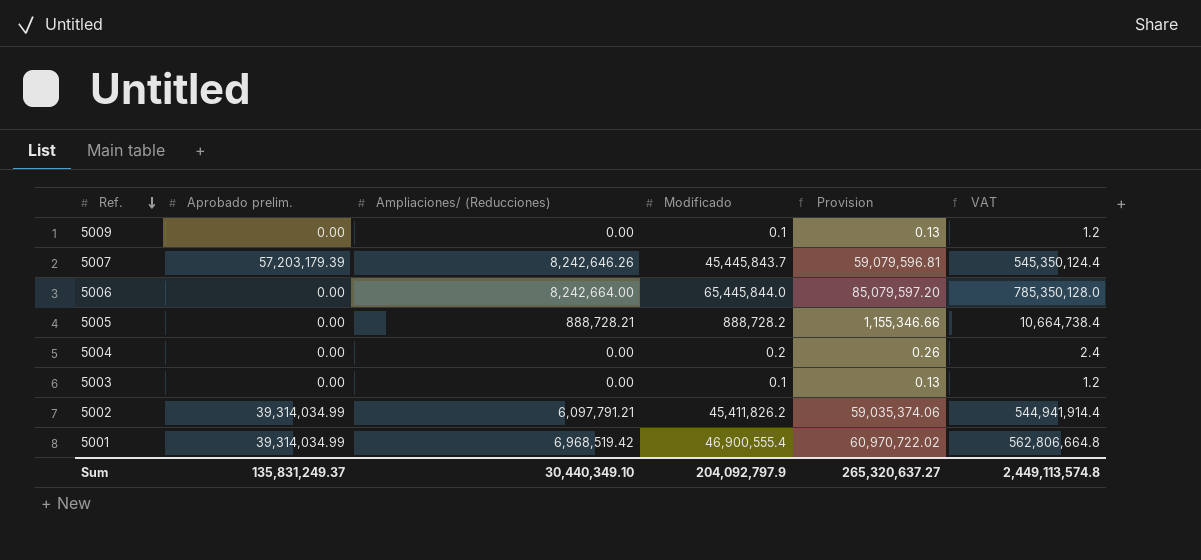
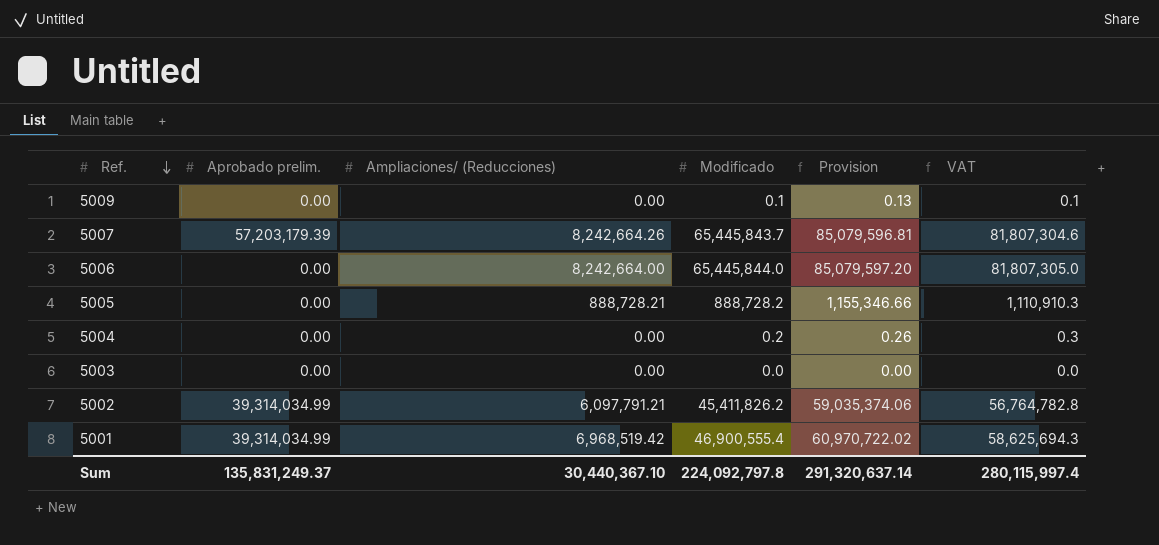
column VAT | formula: [Modificado] * 12 -> [Modificado] * 1.25
5007 | Ampliaciones/ (Reducciones): 8,242,646.26 -> 8,242,664.26
5007 | Modificado: 45,445,843.7 -> 65,445,843.7
5007 | Provision: 59,079,596.81 -> 85,079,596.81
5003 | Modificado: 0.1 -> 0.0
5003 | Provision: 0.13 -> 0.00
Sum | Ampliaciones/ (Reducciones): 30,440,349.10 -> 30,440,367.10
Sum | Modificado: 204,092,797.9 -> 224,092,797.8
Sum | Provision: 265,320,637.27 -> 291,320,637.14
Sum | VAT: 2,449,113,574.8 -> 280,115,997.4

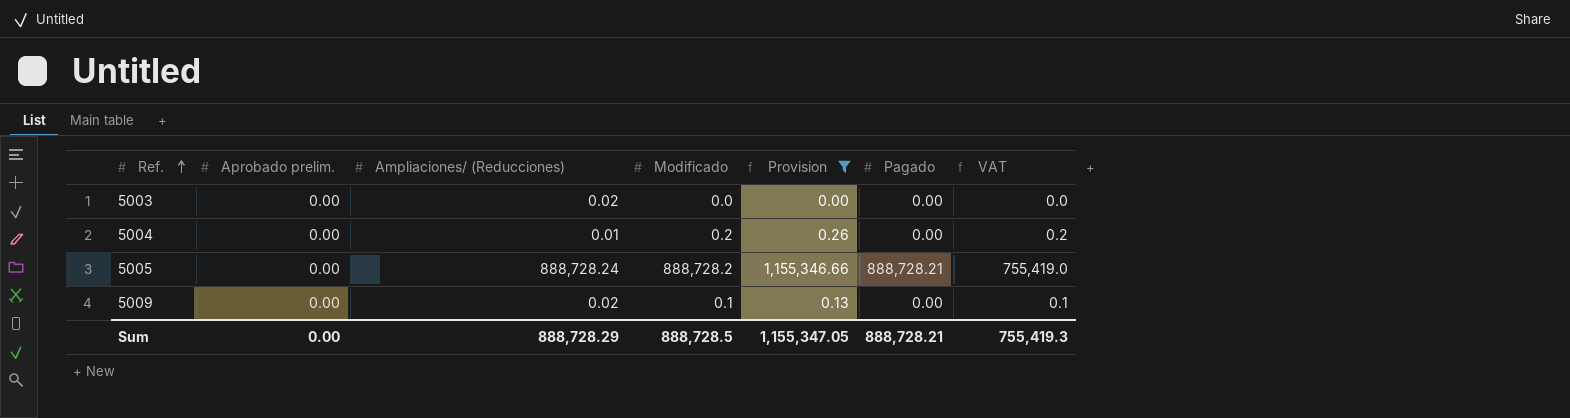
filter: none -> Provision <= 1,155,346.66
row order: Ref. descending -> Ref. ascending
column Pagado | position: none -> 6
column VAT | formula: [Modificado] * 1.25 -> [Modificado] * 0.85
5003 | Ampliaciones/ (Reducciones): 0.00 -> 0.02
5004 | Ampliaciones/ (Reducciones): 0.00 -> 0.01
5005 | Ampliaciones/ (Reducciones): 888,728.21 -> 888,728.24
5009 | Ampliaciones/ (Reducciones): 0.00 -> 0.02
Sum | Aprobado prelim.: 135,831,249.37 -> 0.00
Sum | Ampliaciones/ (Reducciones): 30,440,367.10 -> 888,728.29
Sum | Modificado: 224,092,797.8 -> 888,728.5
Sum | Provision: 291,320,637.14 -> 1,155,347.05
Sum | VAT: 280,115,997.4 -> 755,419.3

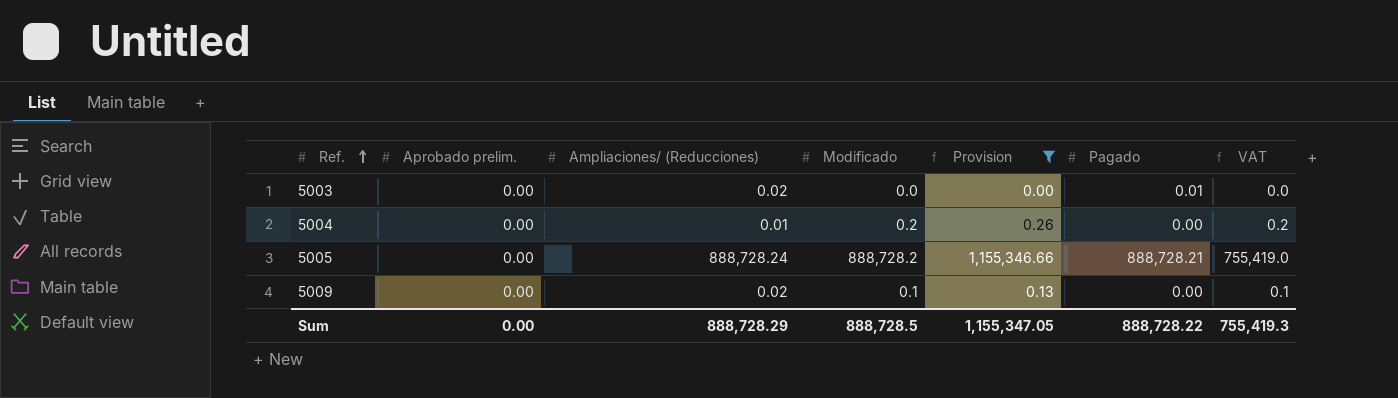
5003 | Pagado: 0.00 -> 0.01
Sum | Pagado: 888,728.21 -> 888,728.22

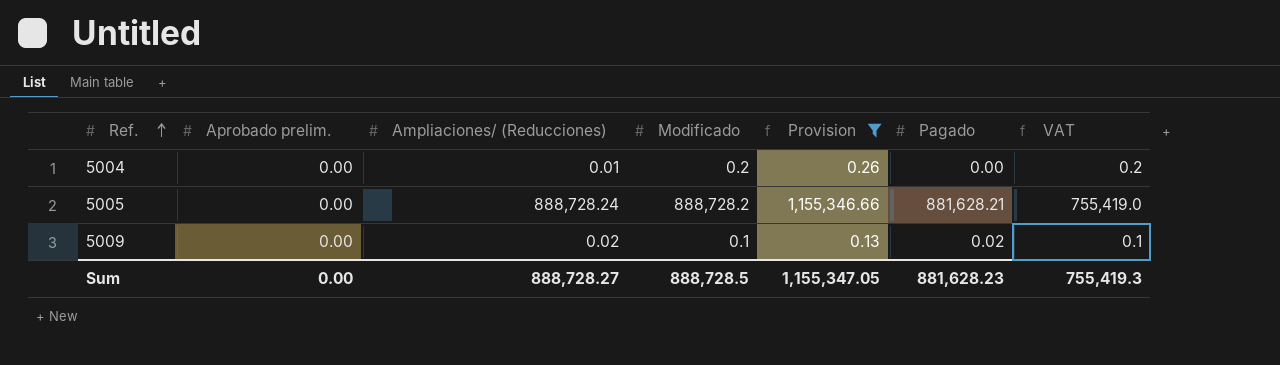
row 5003: 0.00 | 0.02 | 0.0 | 0.00 | 0.01 | 0.0 -> none
5005 | Pagado: 888,728.21 -> 881,628.21
5009 | Pagado: 0.00 -> 0.02
Sum | Ampliaciones/ (Reducciones): 888,728.29 -> 888,728.27
Sum | Pagado: 888,728.22 -> 881,628.23

